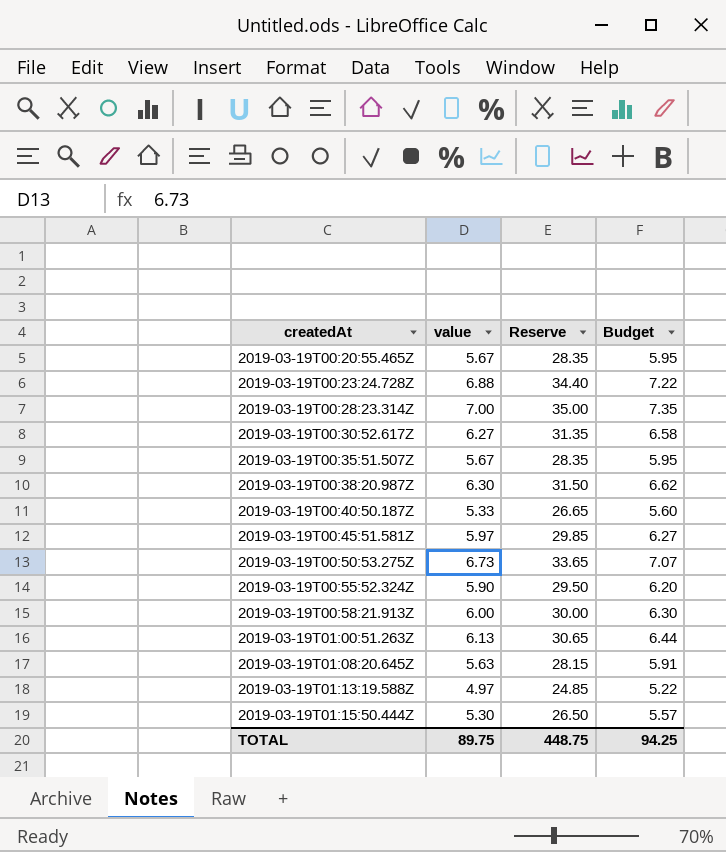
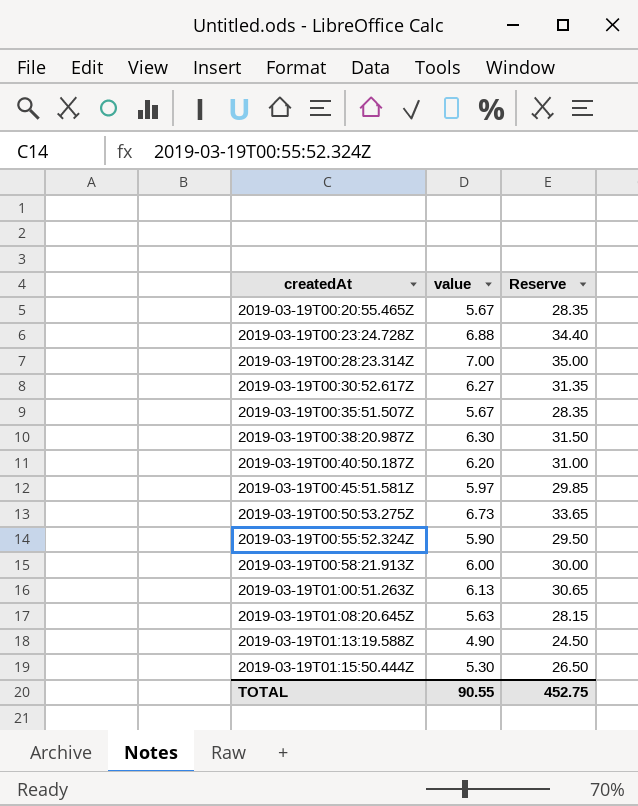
column Budget | formula: [value] * 1.05 -> none
2019-03-19T00:40:50.187Z | value: 5.33 -> 6.20
2019-03-19T00:40:50.187Z | Reserve: 26.65 -> 31.00
2019-03-19T01:13:19.588Z | value: 4.97 -> 4.90
2019-03-19T01:13:19.588Z | Reserve: 24.85 -> 24.50
TOTAL | value: 89.75 -> 90.55
TOTAL | Reserve: 448.75 -> 452.75

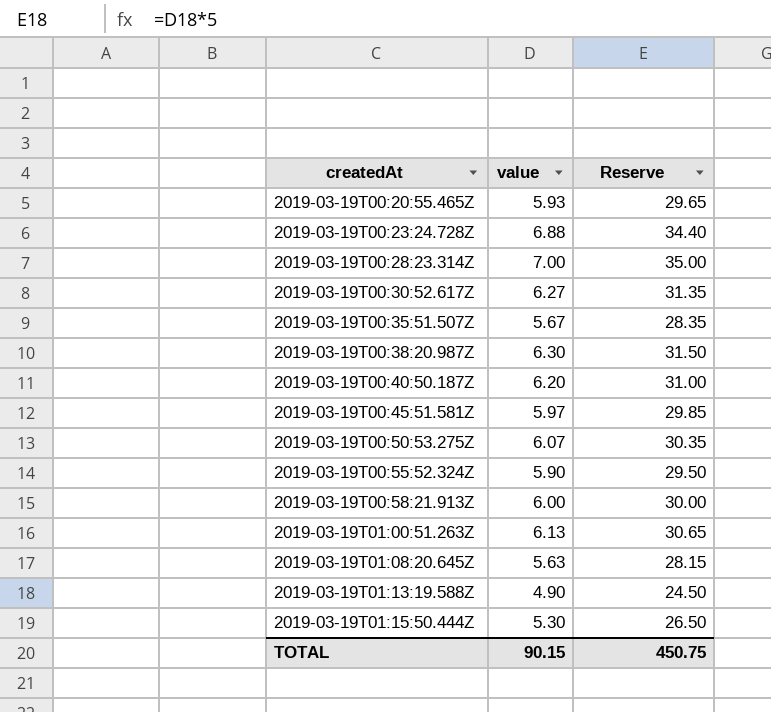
2019-03-19T00:20:55.465Z | value: 5.67 -> 5.93
2019-03-19T00:20:55.465Z | Reserve: 28.35 -> 29.65
2019-03-19T00:50:53.275Z | value: 6.73 -> 6.07
2019-03-19T00:50:53.275Z | Reserve: 33.65 -> 30.35
TOTAL | value: 90.55 -> 90.15
TOTAL | Reserve: 452.75 -> 450.75

